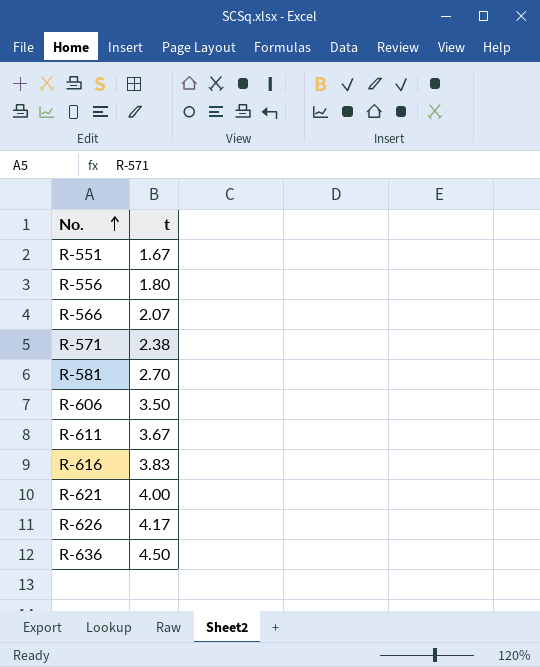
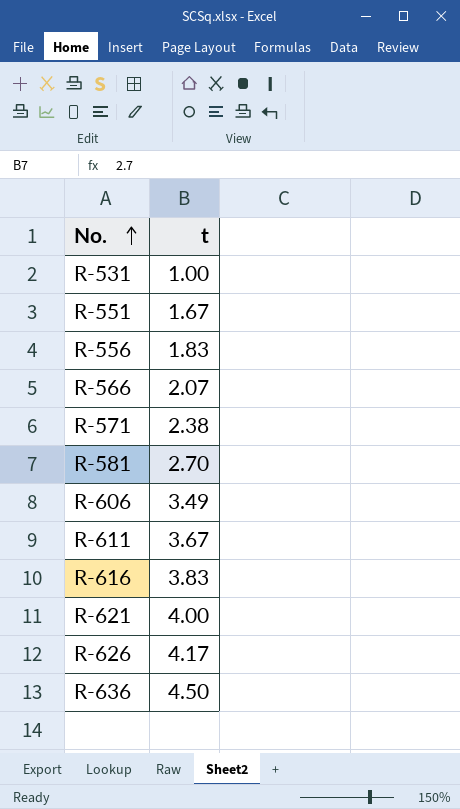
row R-531: none -> 1.00
R-556 | t: 1.80 -> 1.83
R-606 | t: 3.50 -> 3.49

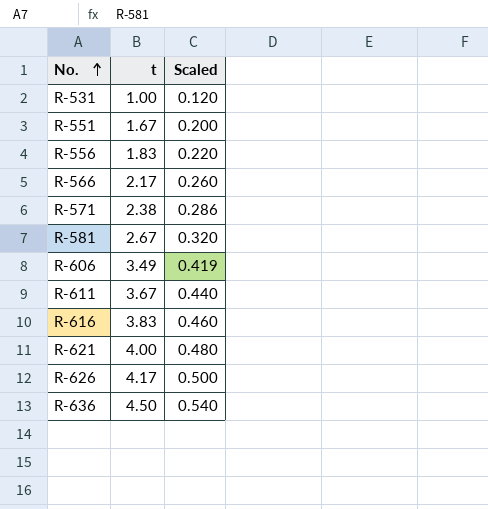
column Scaled | formula: none -> [t] * 0.12
R-566 | t: 2.07 -> 2.17
R-581 | t: 2.70 -> 2.67

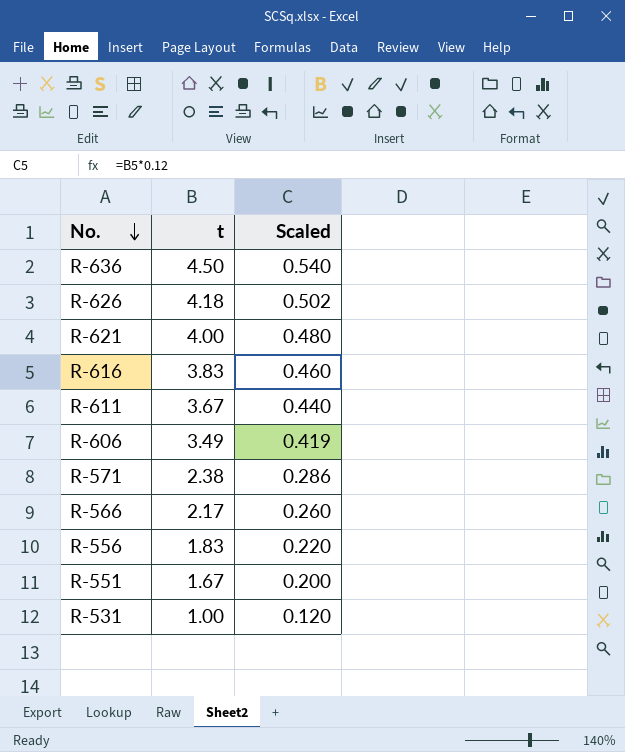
row order: No. ascending -> No. descending
row R-581: 2.67 | 0.320 -> none
R-626 | t: 4.17 -> 4.18
R-626 | Scaled: 0.500 -> 0.502

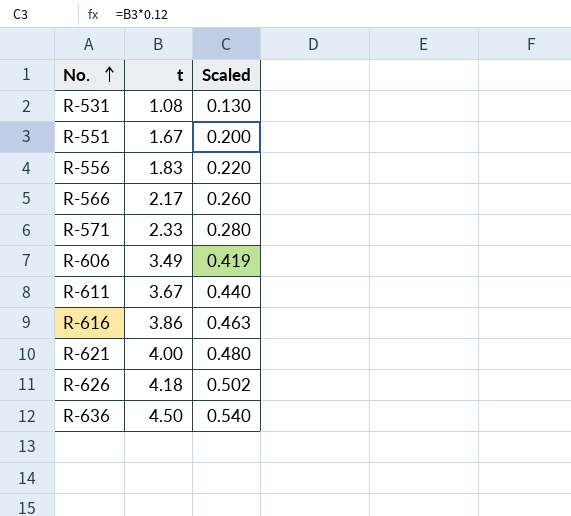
row order: No. descending -> No. ascending
R-531 | t: 1.00 -> 1.08
R-531 | Scaled: 0.120 -> 0.130
R-571 | t: 2.38 -> 2.33
R-571 | Scaled: 0.286 -> 0.280
R-616 | t: 3.83 -> 3.86
R-616 | Scaled: 0.460 -> 0.463

